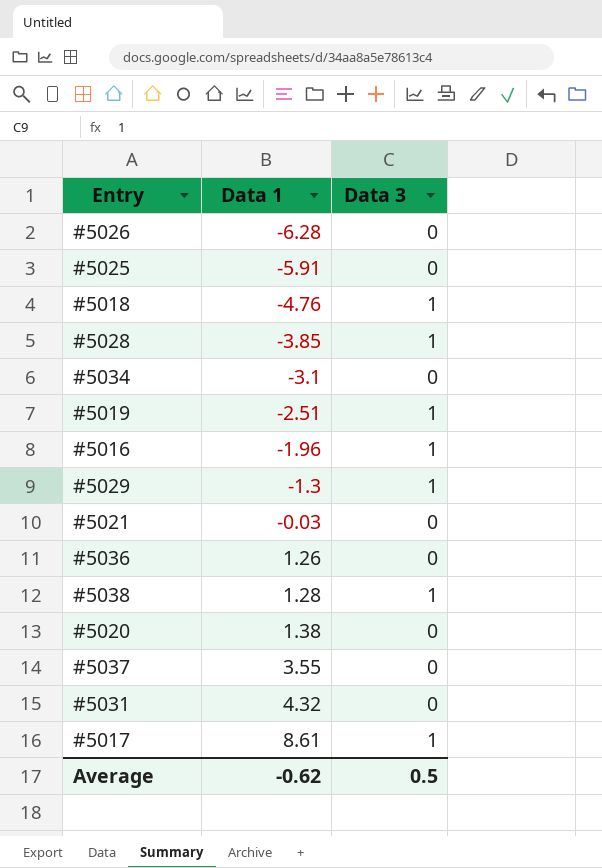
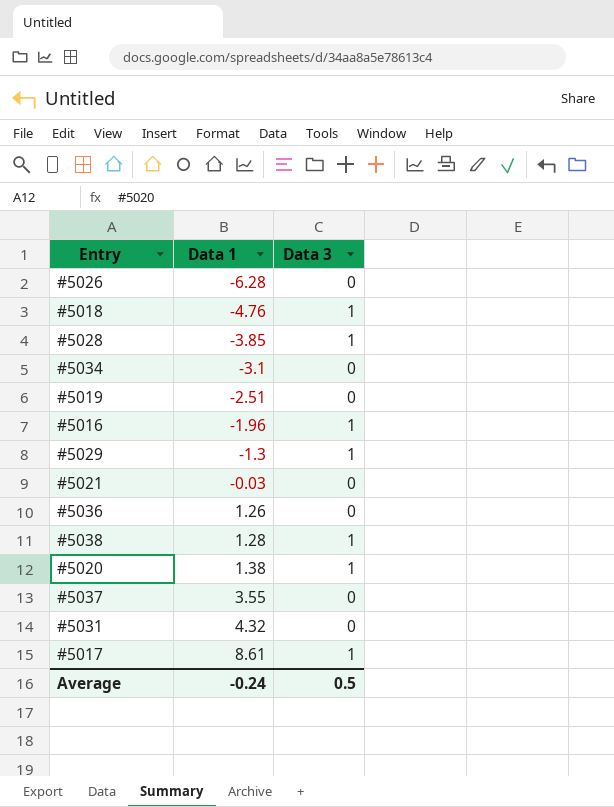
row #5025: -5.91 | 0 -> none
#5019 | Data 3: 1 -> 0
#5020 | Data 3: 0 -> 1
Average | Data 1: -0.62 -> -0.24

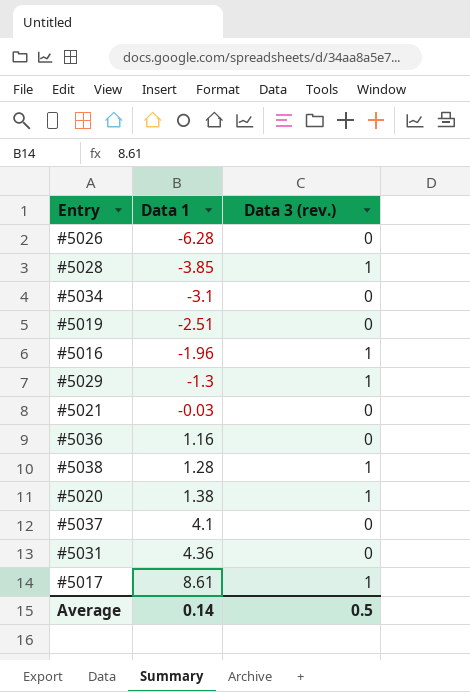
column name: Data 3 -> Data 3 (rev.)
row #5018: -4.76 | 1 -> none
#5036 | Data 1: 1.26 -> 1.16
#5037 | Data 1: 3.55 -> 4.1
#5031 | Data 1: 4.32 -> 4.36
Average | Data 1: -0.24 -> 0.14

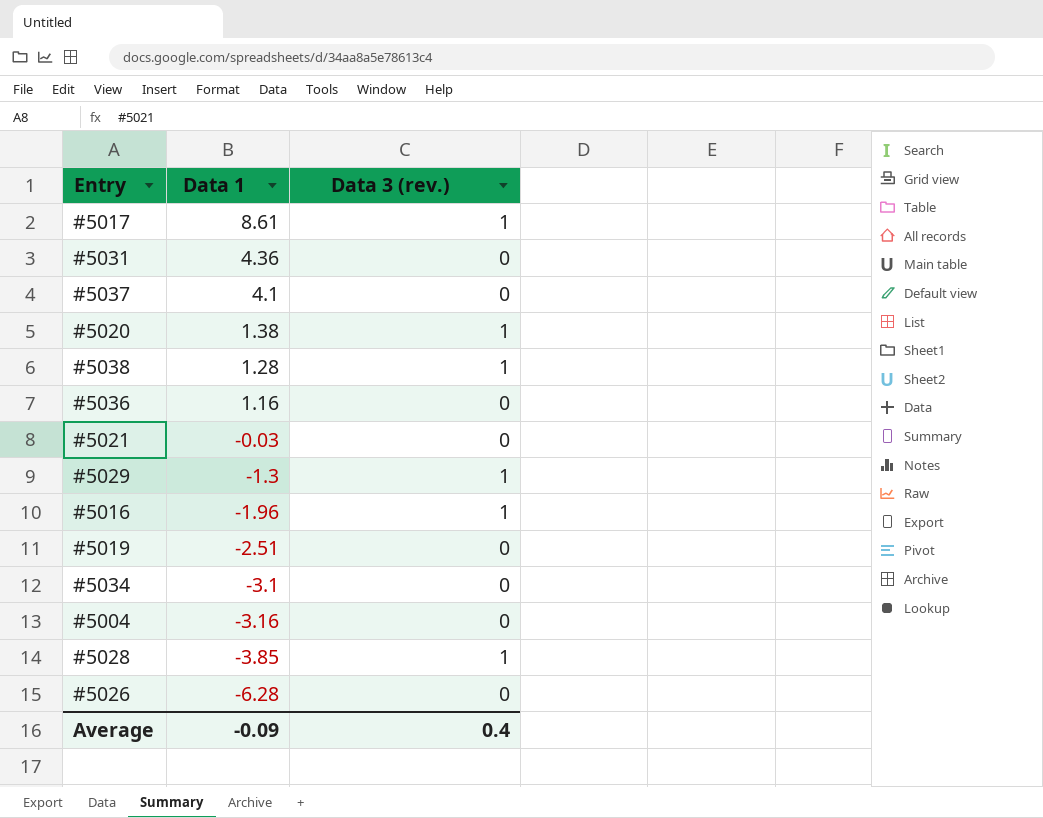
row order: Data 1 ascending -> Data 1 descending
row #5004: none -> -3.16 | 0
Average | Data 1: 0.14 -> -0.09
Average | Data 3 (rev.): 0.5 -> 0.4

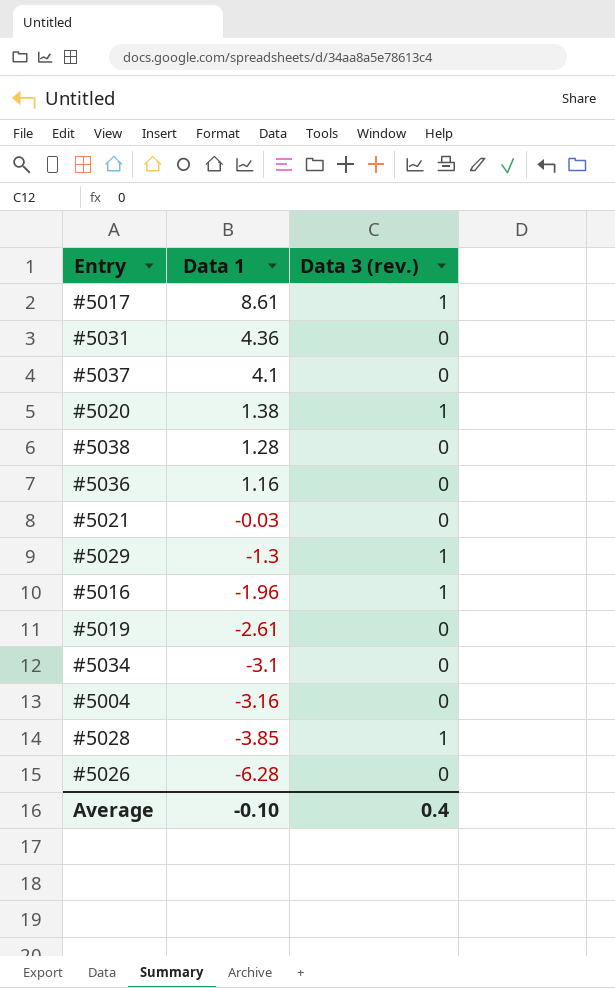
#5038 | Data 3 (rev.): 1 -> 0
#5019 | Data 1: -2.51 -> -2.61
Average | Data 1: -0.09 -> -0.10

